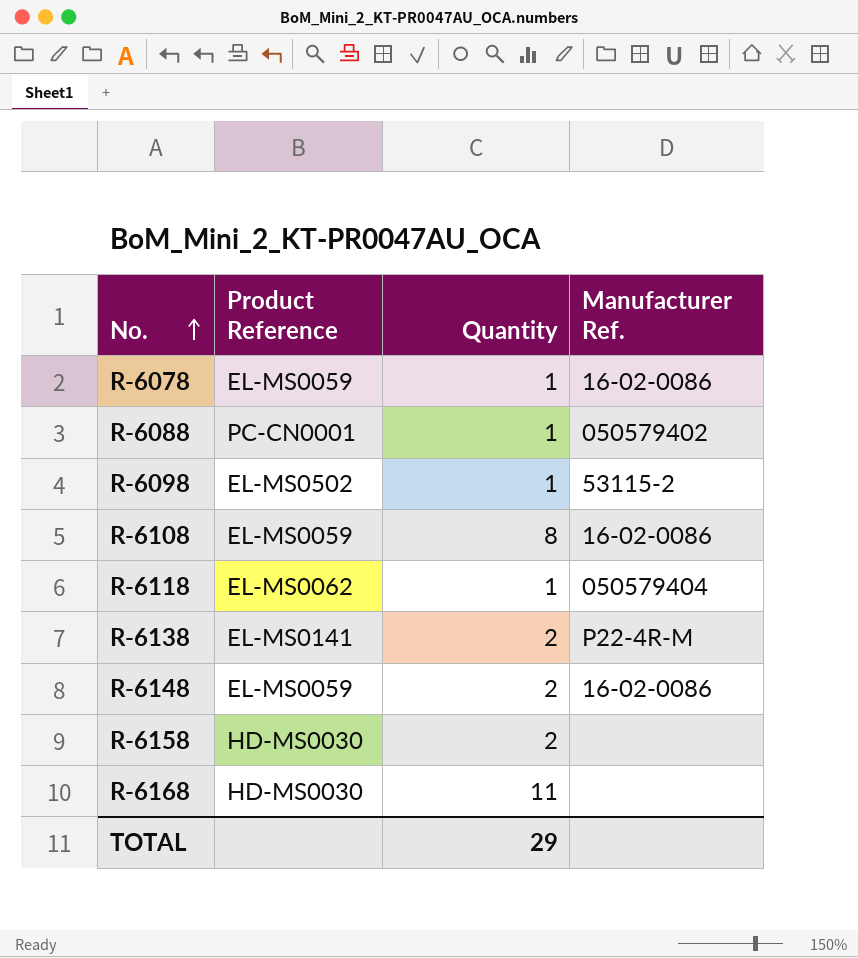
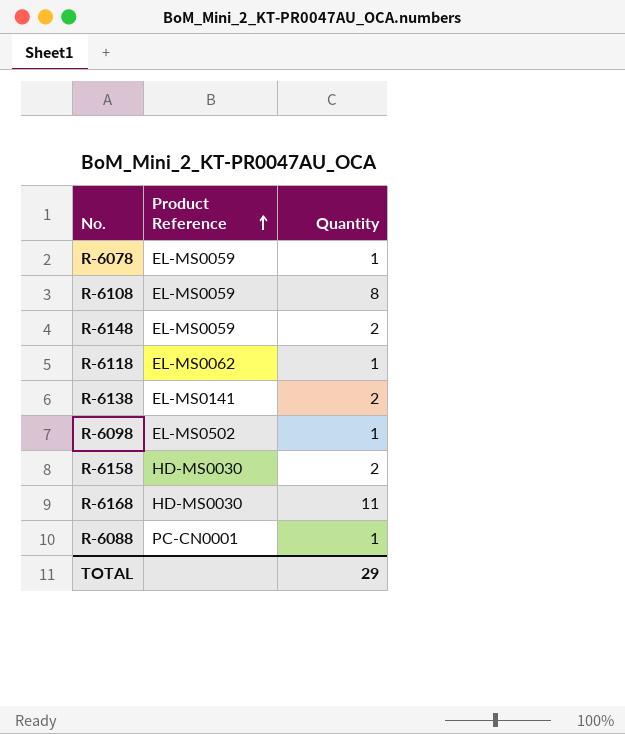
row order: No. ascending -> Product Reference ascending
column Manufacturer Ref. | position: 4 -> none

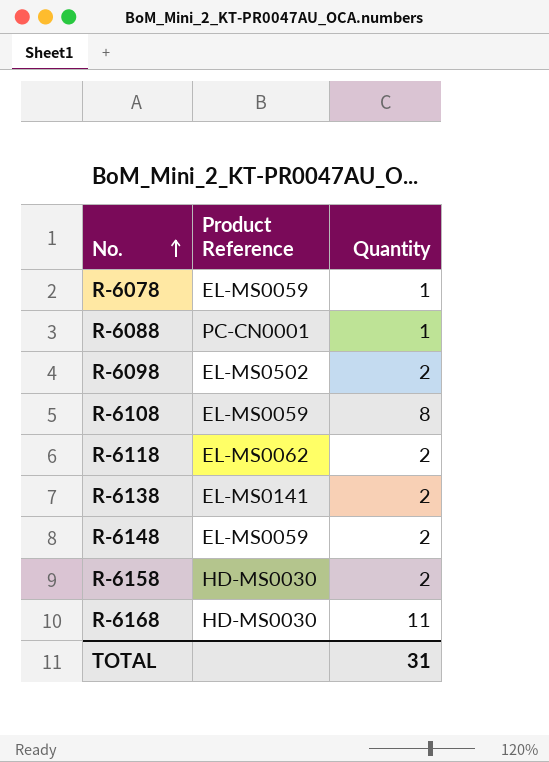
row order: Product Reference ascending -> No. ascending
R-6098 | Quantity: 1 -> 2
R-6118 | Quantity: 1 -> 2
TOTAL | Quantity: 29 -> 31

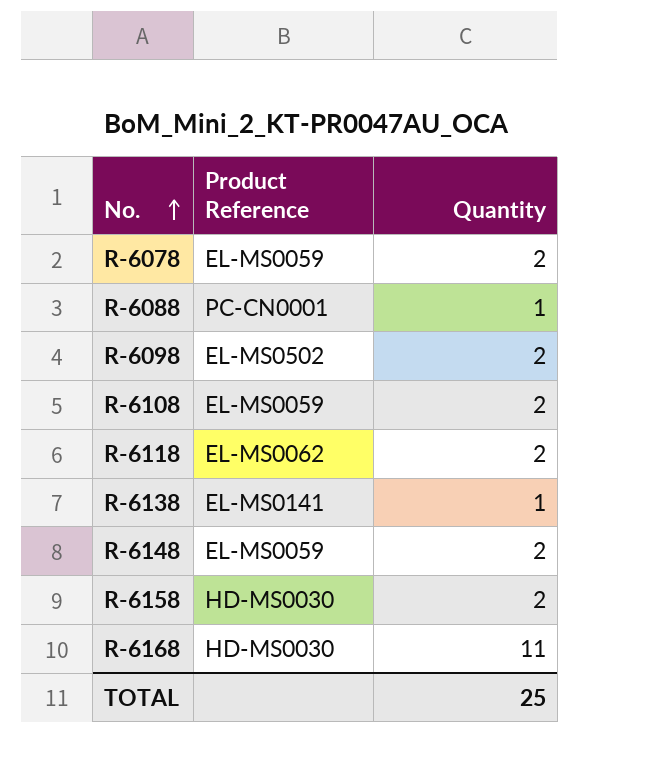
R-6078 | Quantity: 1 -> 2
R-6108 | Quantity: 8 -> 2
R-6138 | Quantity: 2 -> 1
TOTAL | Quantity: 31 -> 25

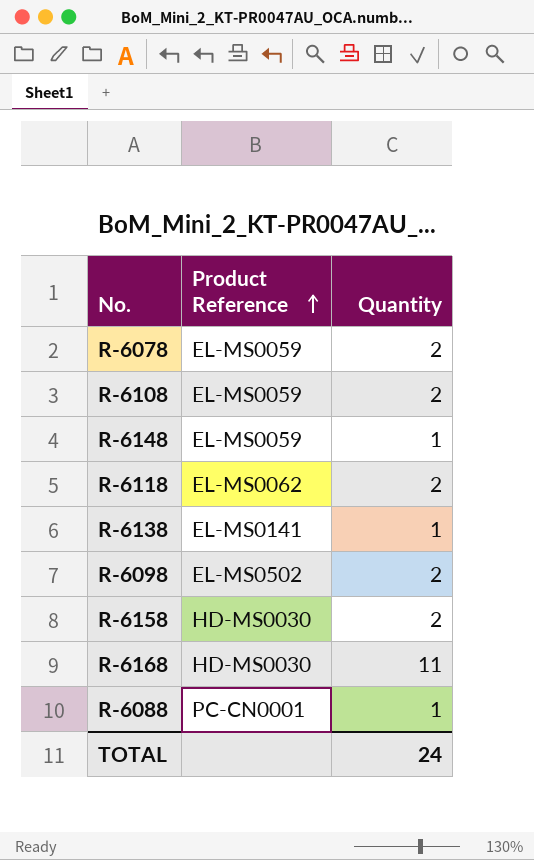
row order: No. ascending -> Product Reference ascending
R-6148 | Quantity: 2 -> 1
TOTAL | Quantity: 25 -> 24

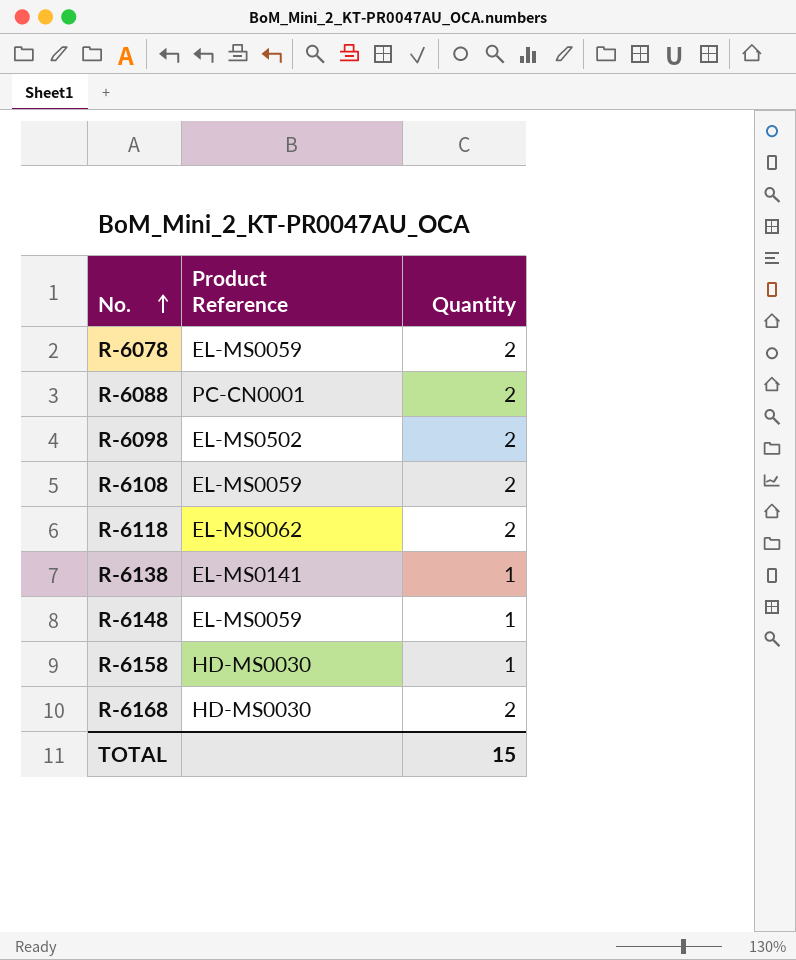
row order: Product Reference ascending -> No. ascending
R-6088 | Quantity: 1 -> 2
R-6158 | Quantity: 2 -> 1
R-6168 | Quantity: 11 -> 2
TOTAL | Quantity: 24 -> 15

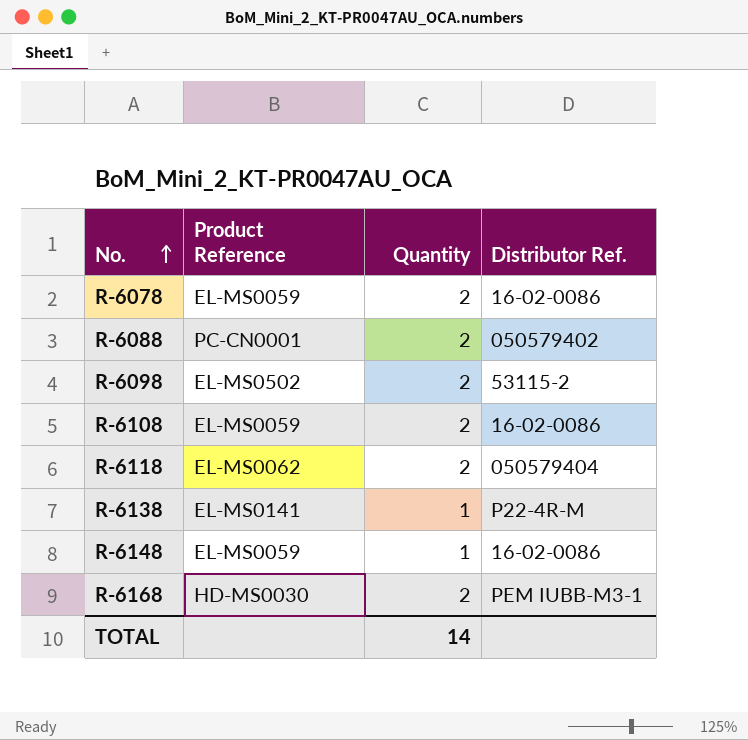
column Distributor Ref. | position: none -> 4
row R-6158: HD-MS0030 | 1 -> none
TOTAL | Quantity: 15 -> 14

